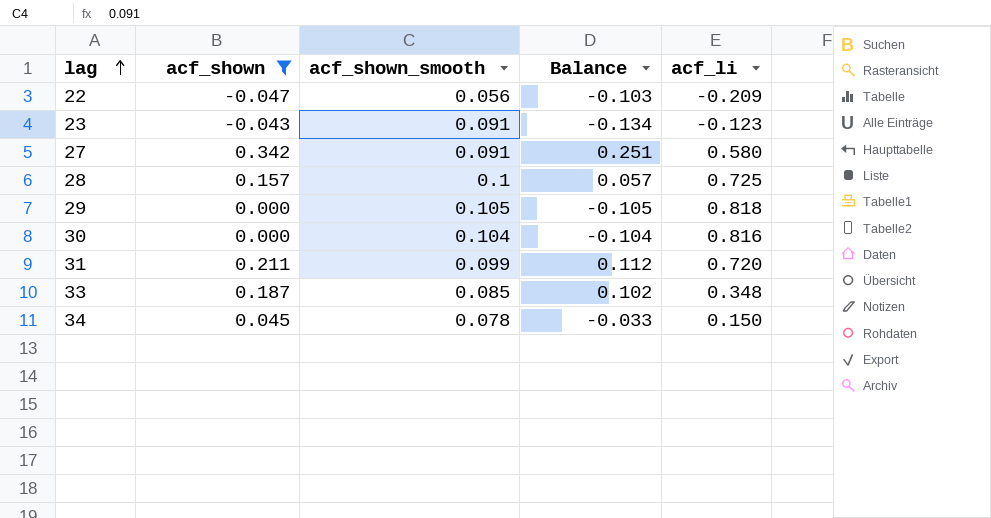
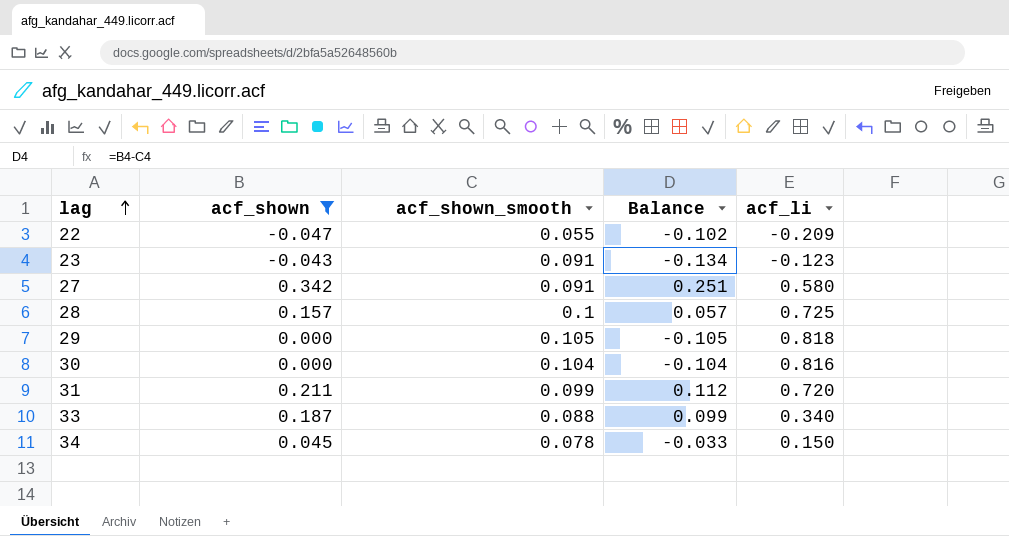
22 | acf_shown_smooth: 0.056 -> 0.055
22 | Balance: -0.103 -> -0.102
33 | acf_shown_smooth: 0.085 -> 0.088
33 | Balance: 0.102 -> 0.099
33 | acf_li: 0.348 -> 0.340

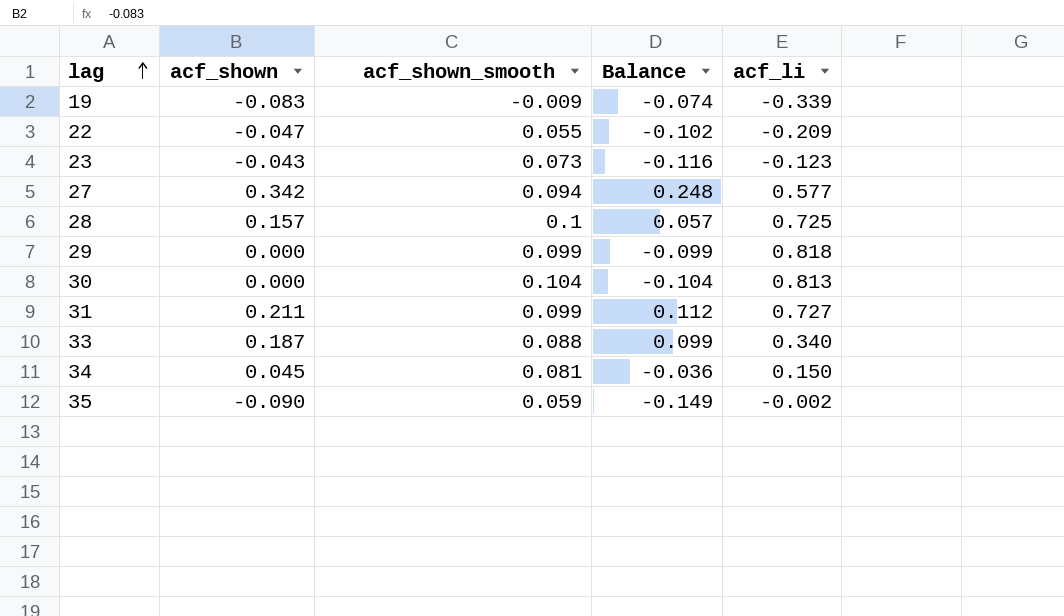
filter: acf_shown >= -0.047 -> none
23 | acf_shown_smooth: 0.091 -> 0.073
23 | Balance: -0.134 -> -0.116
27 | acf_shown_smooth: 0.091 -> 0.094
27 | Balance: 0.251 -> 0.248
27 | acf_li: 0.580 -> 0.577
29 | acf_shown_smooth: 0.105 -> 0.099
29 | Balance: -0.105 -> -0.099
30 | acf_li: 0.816 -> 0.813
31 | acf_li: 0.720 -> 0.727
34 | acf_shown_smooth: 0.078 -> 0.081
34 | Balance: -0.033 -> -0.036

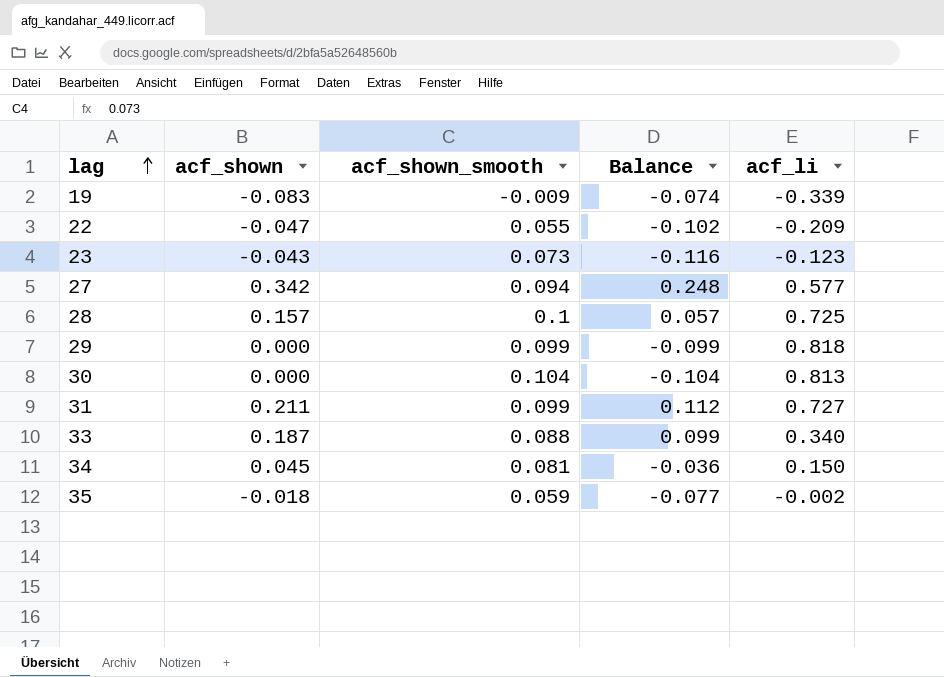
35 | acf_shown: -0.090 -> -0.018
35 | Balance: -0.149 -> -0.077

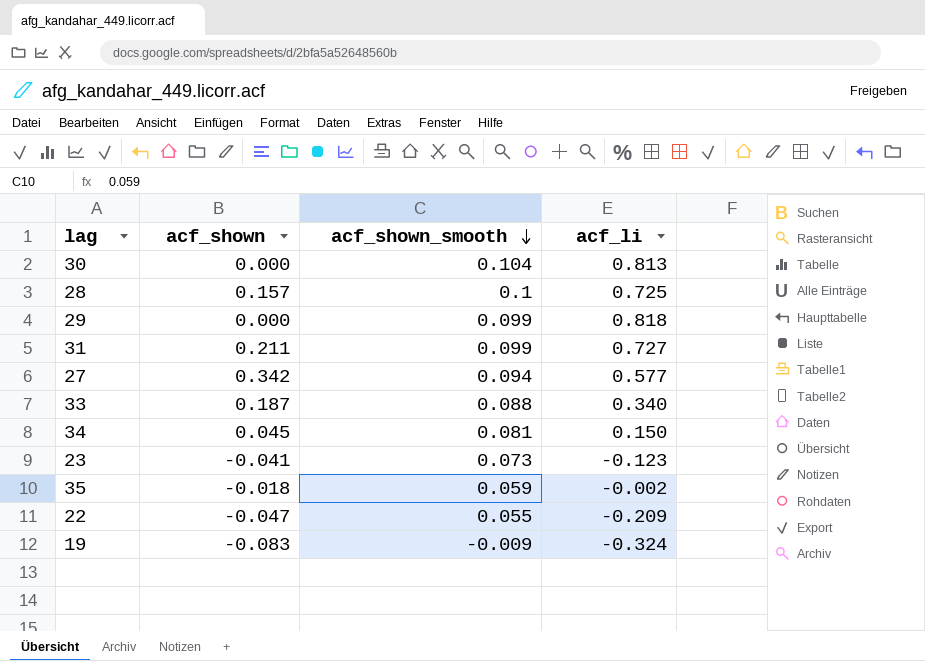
row order: lag ascending -> acf_shown_smooth descending
column Balance | formula: [acf_shown] - [acf_shown_smooth] -> none
23 | acf_shown: -0.043 -> -0.041
19 | acf_li: -0.339 -> -0.324

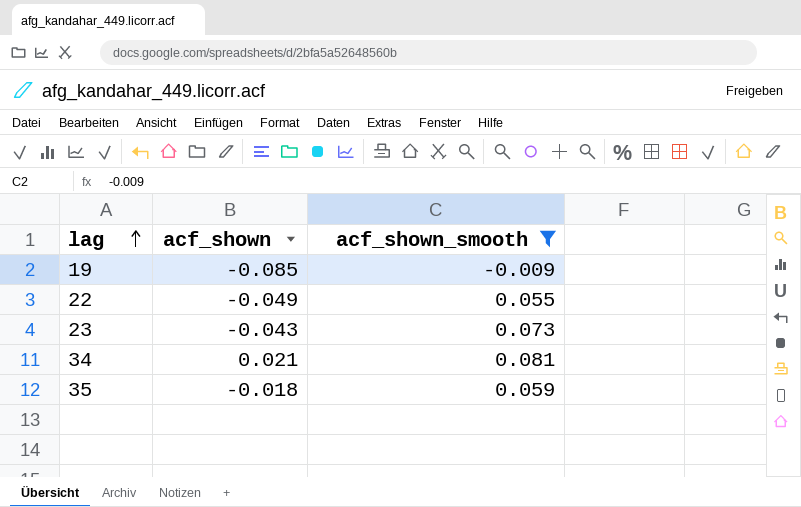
filter: none -> acf_shown_smooth <= 0.081
row order: acf_shown_smooth descending -> lag ascending
column acf_li | position: 4 -> none
19 | acf_shown: -0.083 -> -0.085
22 | acf_shown: -0.047 -> -0.049
23 | acf_shown: -0.041 -> -0.043
34 | acf_shown: 0.045 -> 0.021

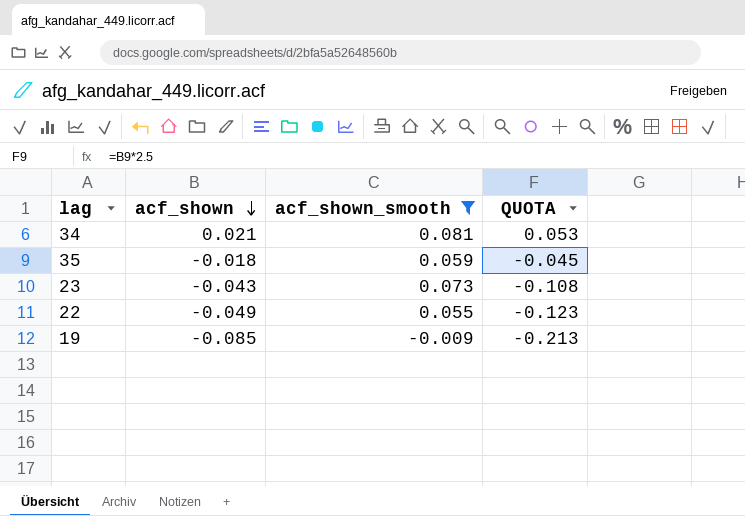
row order: lag ascending -> acf_shown descending
column QUOTA | formula: none -> [acf_shown] * 2.5

